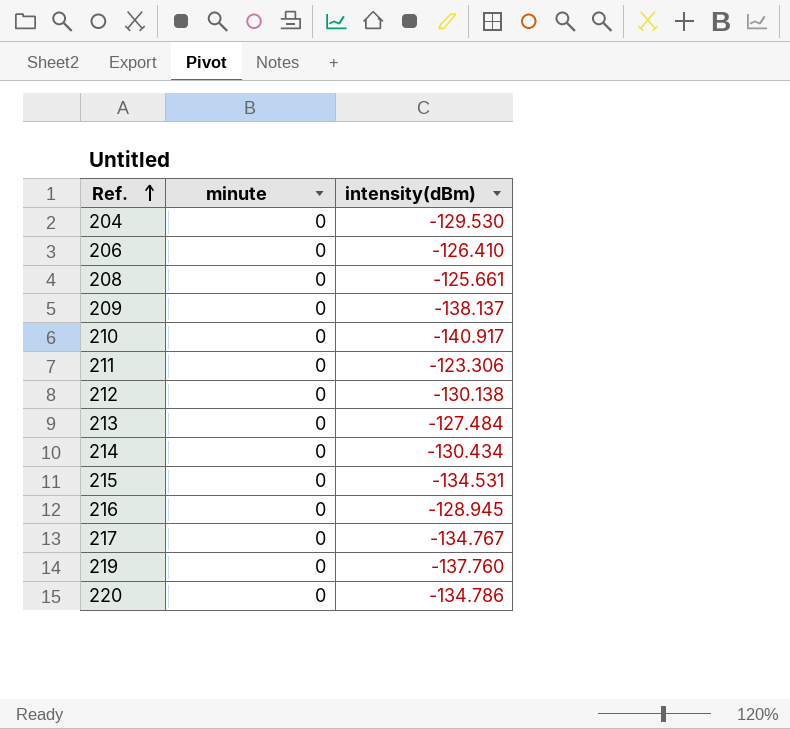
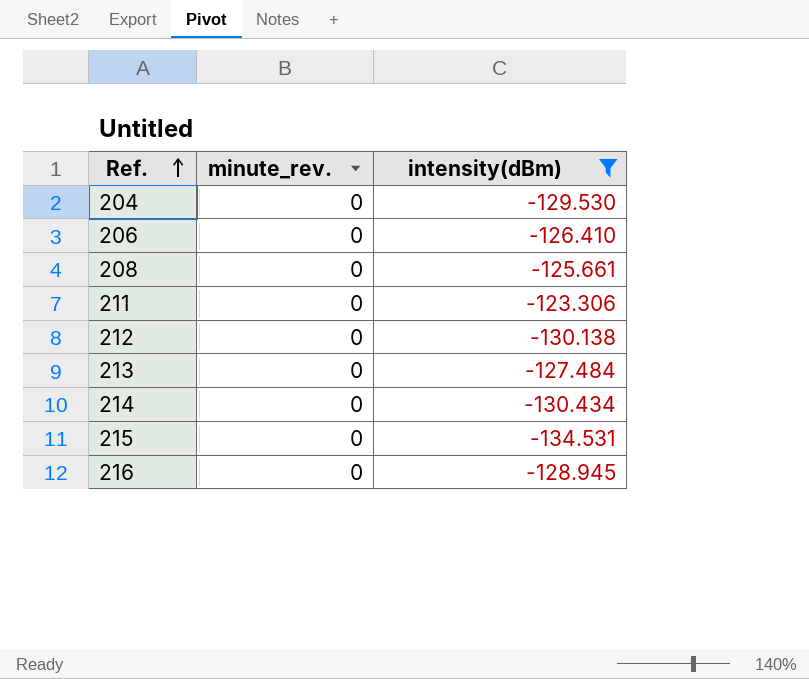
filter: none -> intensity(dBm) >= -134.531
column name: minute -> minute_rev.

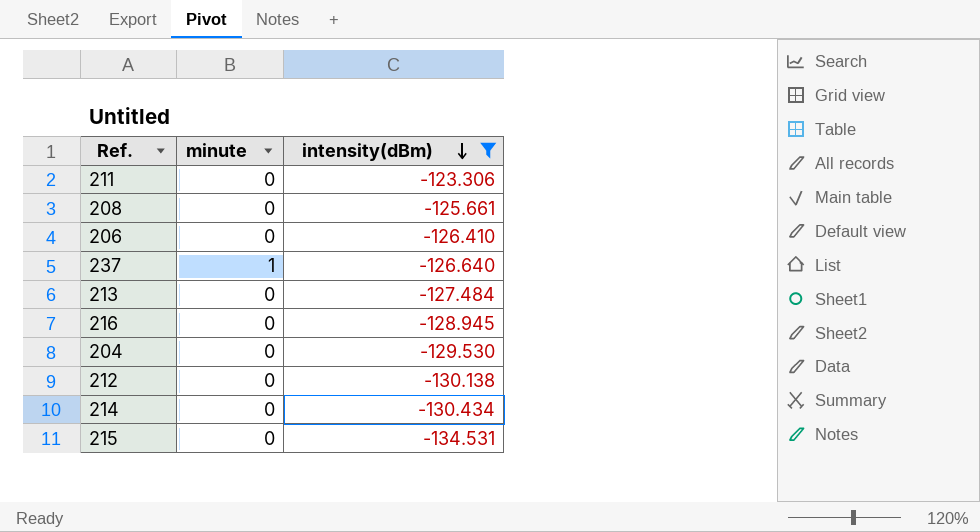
row order: Ref. ascending -> intensity(dBm) descending
column name: minute_rev. -> minute
row 237: none -> 1 | -126.640

